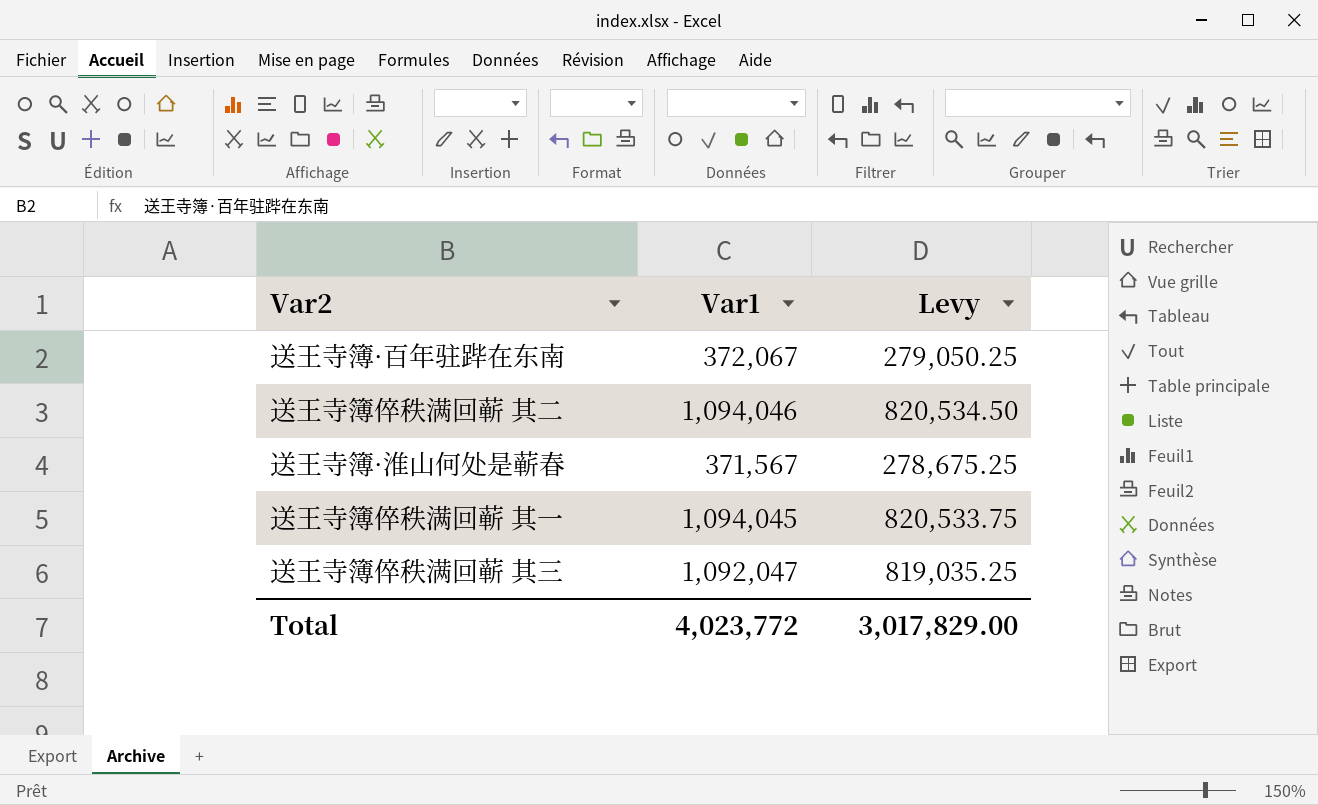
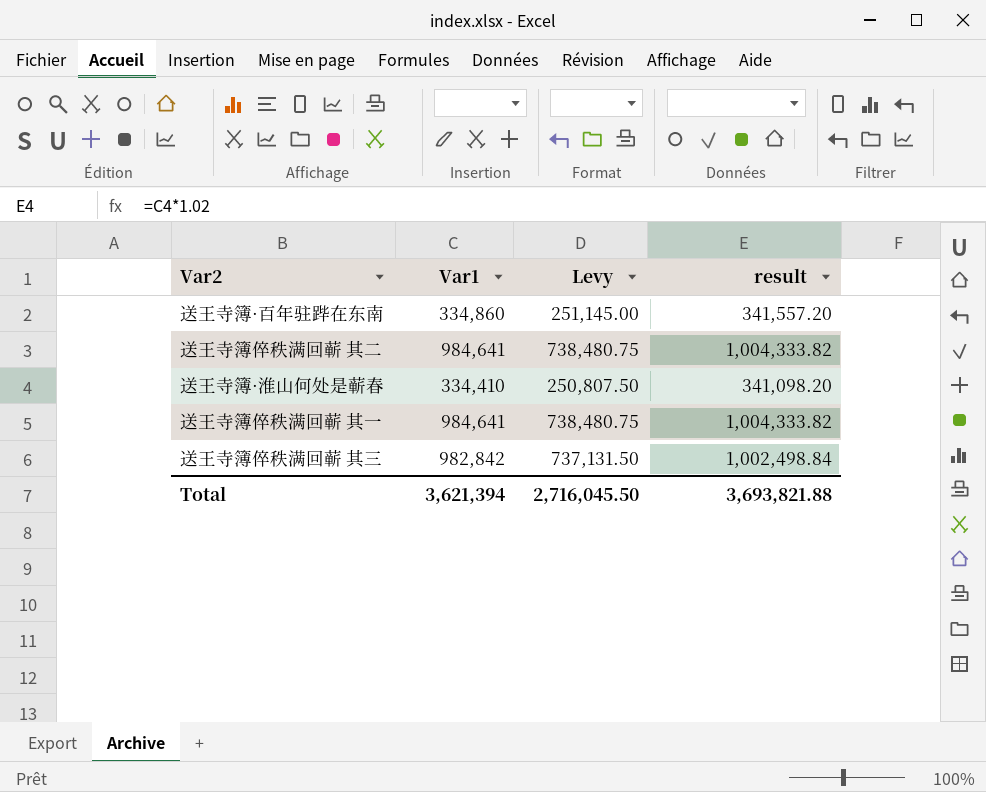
column result | formula: none -> [Var1] * 1.02
送王寺簿·百年驻跸在东南 | Var1: 372,067 -> 334,860
送王寺簿·百年驻跸在东南 | Levy: 279,050.25 -> 251,145.00
送王寺簿倅秩满回蕲 其二 | Var1: 1,094,046 -> 984,641
送王寺簿倅秩满回蕲 其二 | Levy: 820,534.50 -> 738,480.75
送王寺簿·淮山何处是蕲春 | Var1: 371,567 -> 334,410
送王寺簿·淮山何处是蕲春 | Levy: 278,675.25 -> 250,807.50
送王寺簿倅秩满回蕲 其一 | Var1: 1,094,045 -> 984,641
送王寺簿倅秩满回蕲 其一 | Levy: 820,533.75 -> 738,480.75
送王寺簿倅秩满回蕲 其三 | Var1: 1,092,047 -> 982,842
送王寺簿倅秩满回蕲 其三 | Levy: 819,035.25 -> 737,131.50
Total | Var1: 4,023,772 -> 3,621,394
Total | Levy: 3,017,829.00 -> 2,716,045.50

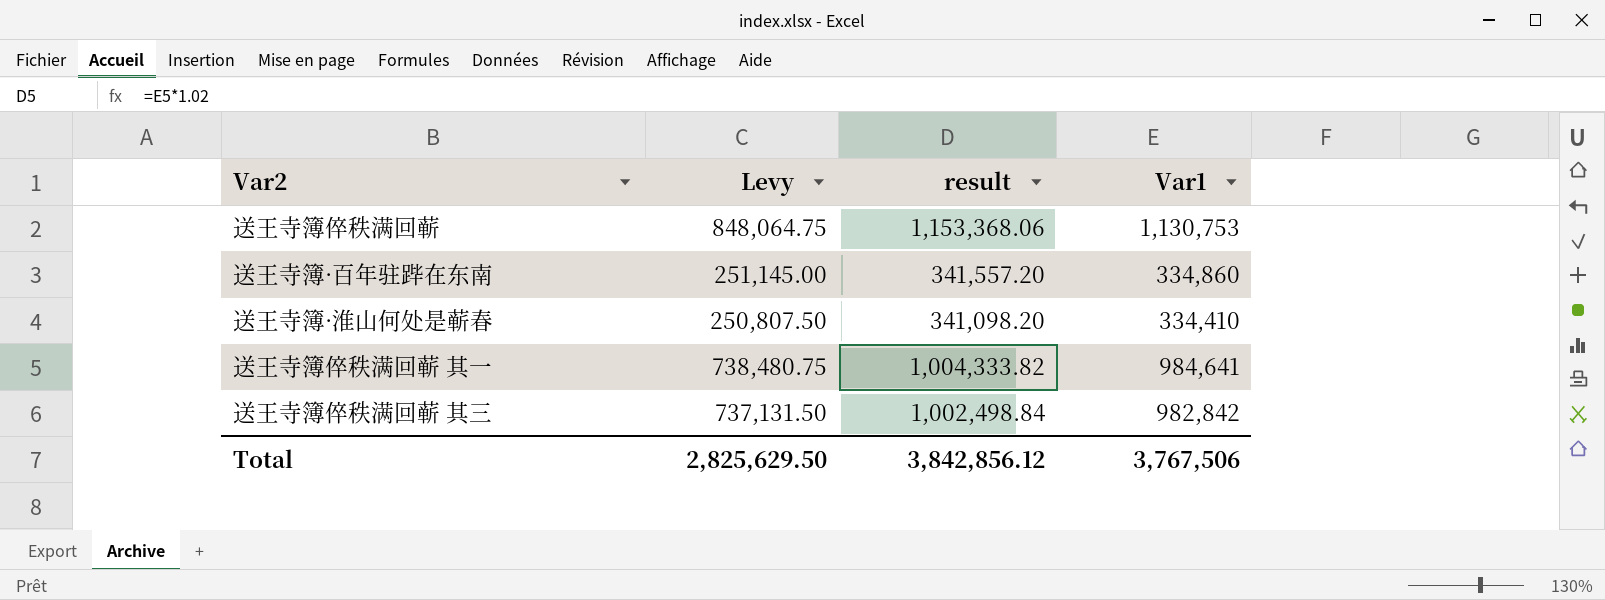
column Var1 | position: 2 -> 4
row 送王寺簿倅秩满回蕲 其二: 984,641 | 738,480.75 | 1,004,333.82 -> none
row 送王寺簿倅秩满回蕲: none -> 848,064.75 | 1,153,368.06 | 1,130,753
Total | Levy: 2,716,045.50 -> 2,825,629.50
Total | result: 3,693,821.88 -> 3,842,856.12
Total | Var1: 3,621,394 -> 3,767,506

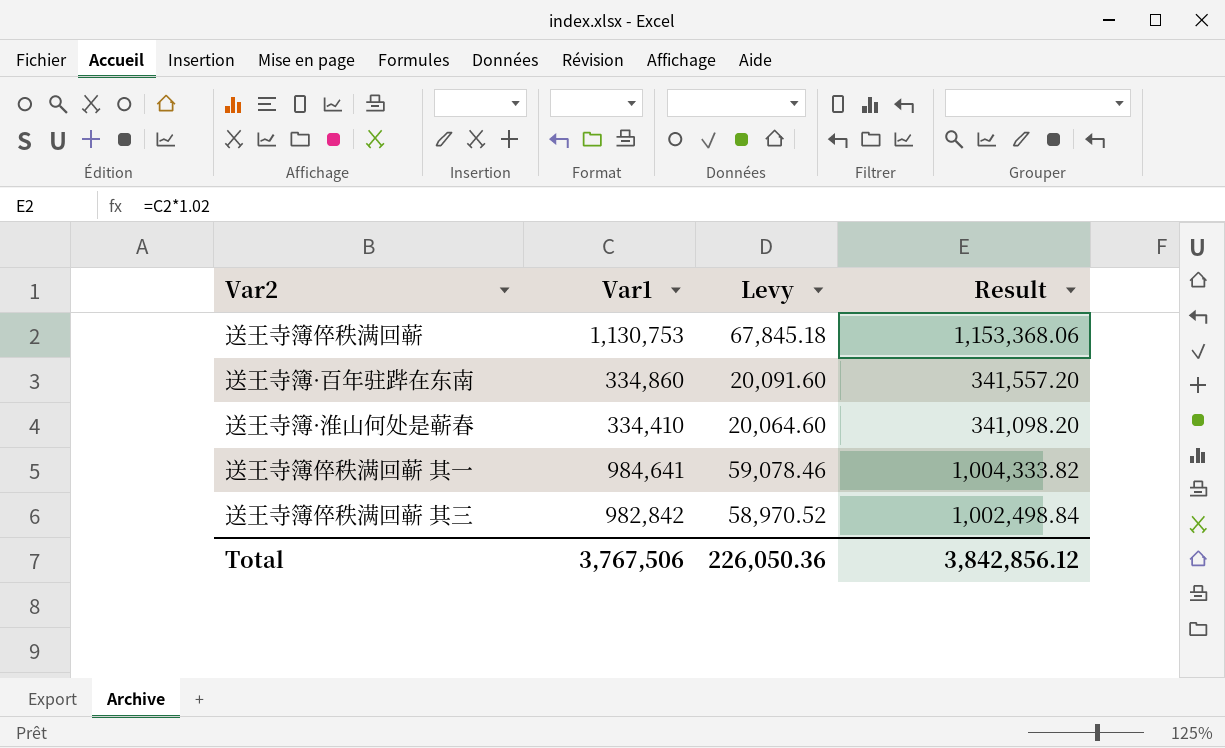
column Var1 | position: 4 -> 2
column Levy | formula: [Var1] * 0.75 -> [Var1] * 0.06
column name: result -> Result
Total | Levy: 2,825,629.50 -> 226,050.36

